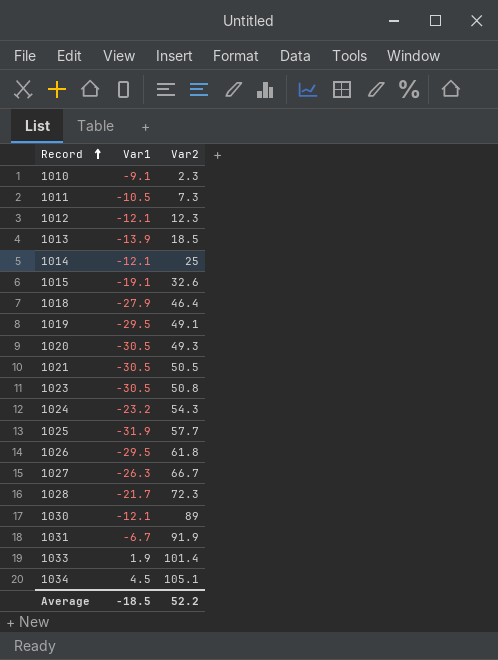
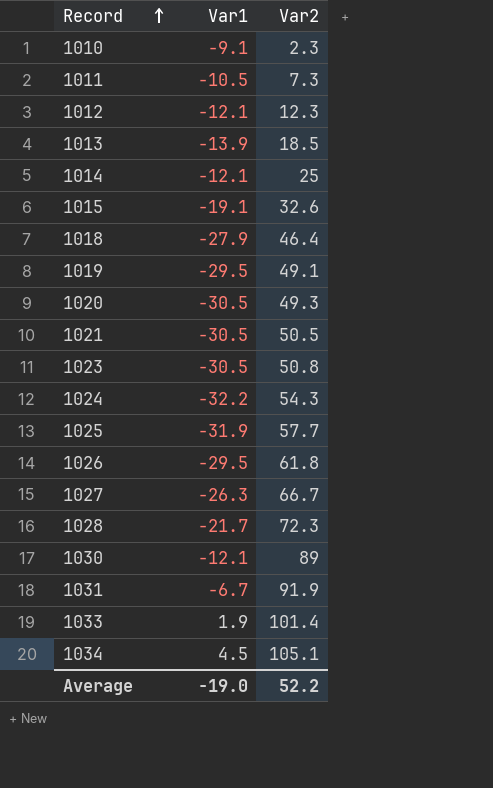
1024 | Var1: -23.2 -> -32.2
Average | Var1: -18.5 -> -19.0

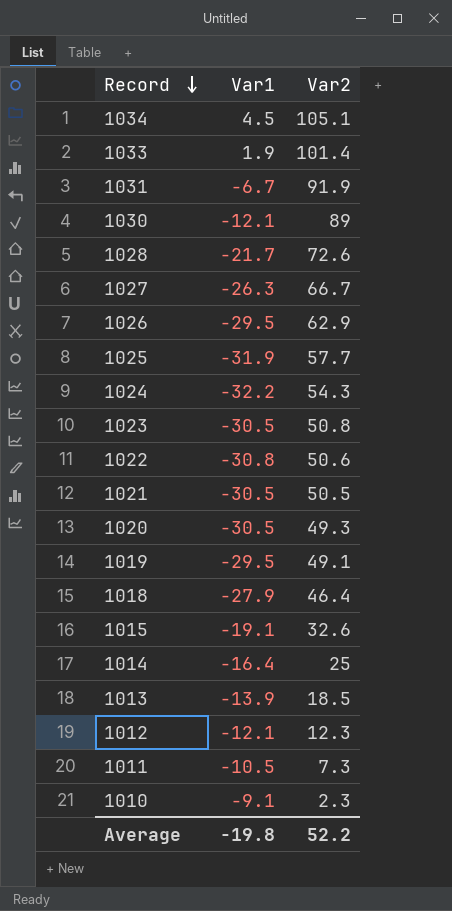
row order: Record ascending -> Record descending
1028 | Var2: 72.3 -> 72.6
1026 | Var2: 61.8 -> 62.9
row 1022: none -> -30.8 | 50.6
1014 | Var1: -12.1 -> -16.4
Average | Var1: -19.0 -> -19.8

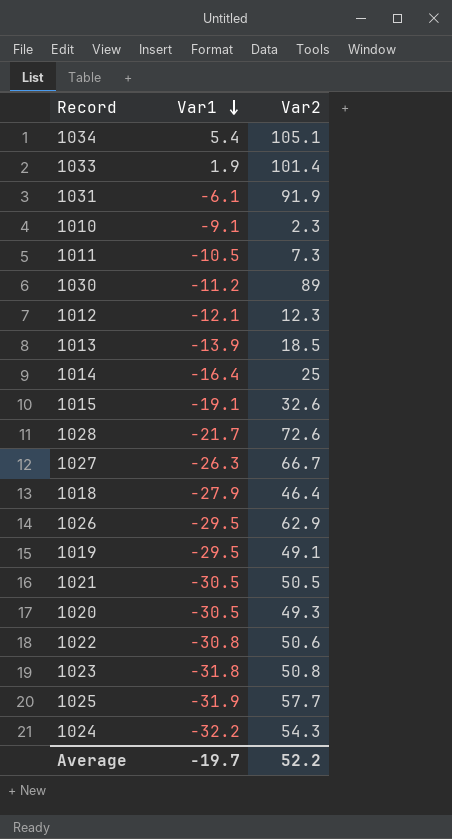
row order: Record descending -> Var1 descending
1034 | Var1: 4.5 -> 5.4
1031 | Var1: -6.7 -> -6.1
1030 | Var1: -12.1 -> -11.2
1023 | Var1: -30.5 -> -31.8
Average | Var1: -19.8 -> -19.7

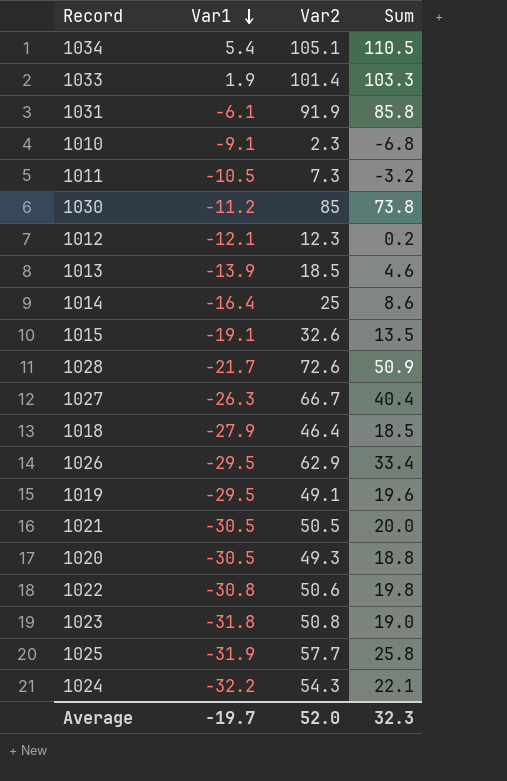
column Sum | formula: none -> [Var1] + [Var2]
1030 | Var2: 89 -> 85
Average | Var2: 52.2 -> 52.0

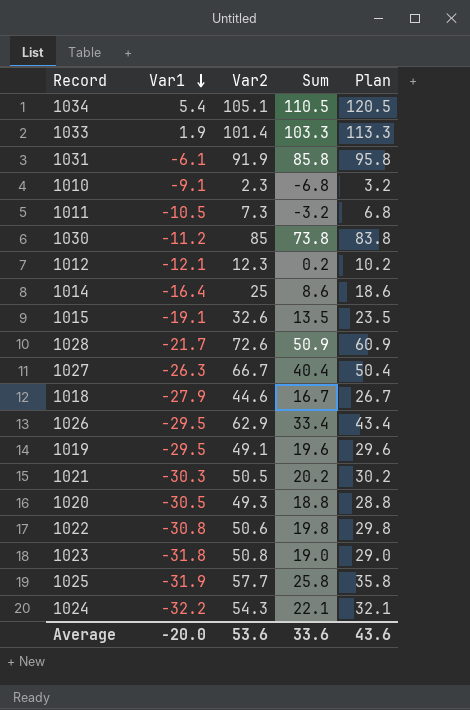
column Plan | formula: none -> [Sum] + 10
row 1013: -13.9 | 18.5 | 4.6 -> none
1018 | Var2: 46.4 -> 44.6
1018 | Sum: 18.5 -> 16.7
1021 | Var1: -30.5 -> -30.3
1021 | Sum: 20.0 -> 20.2
Average | Var1: -19.7 -> -20.0
Average | Var2: 52.0 -> 53.6
Average | Sum: 32.3 -> 33.6

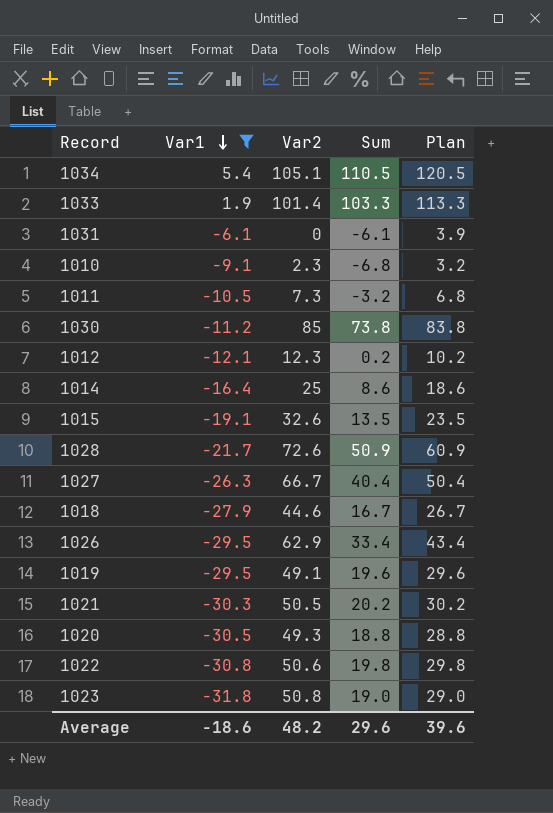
filter: none -> Var1 >= -31.8
1031 | Var2: 91.9 -> 0
1031 | Sum: 85.8 -> -6.1
1031 | Plan: 95.8 -> 3.9
Average | Var1: -20.0 -> -18.6
Average | Var2: 53.6 -> 48.2
Average | Sum: 33.6 -> 29.6
Average | Plan: 43.6 -> 39.6

